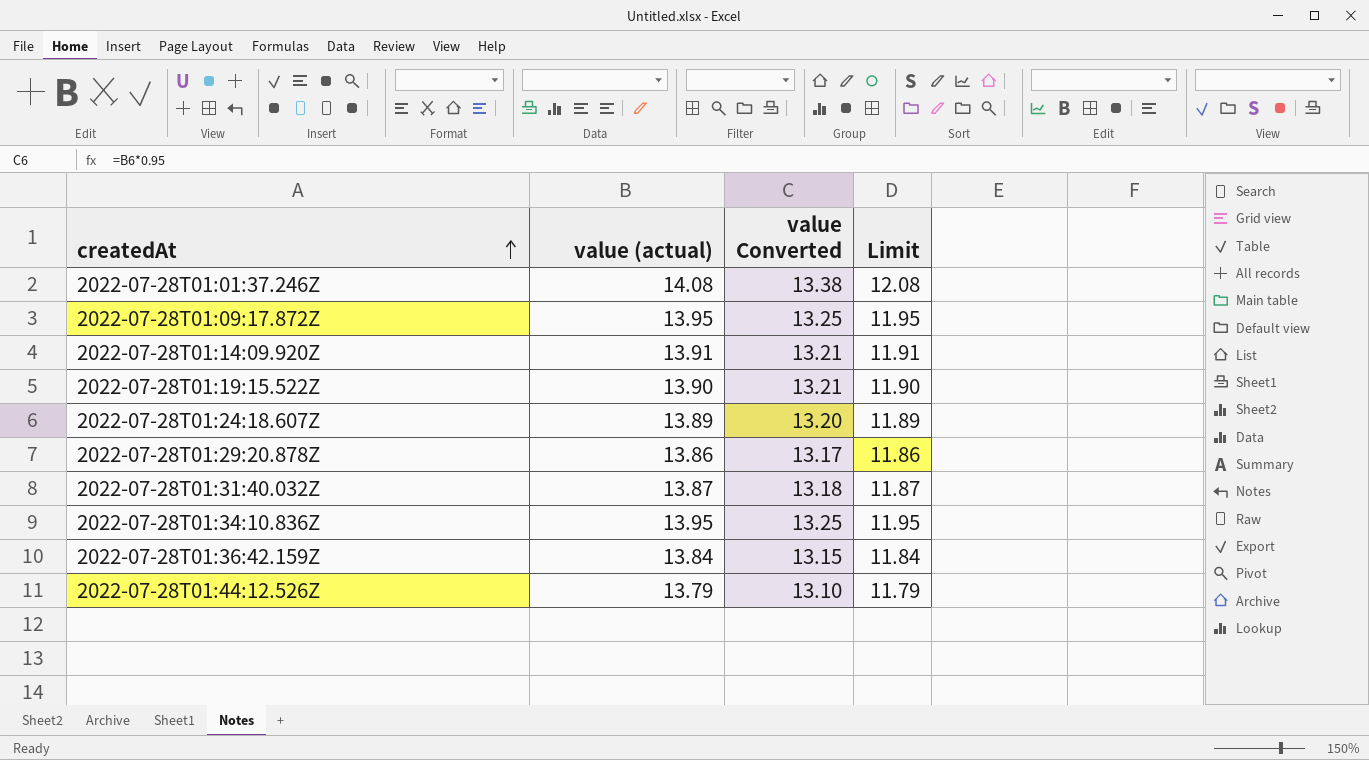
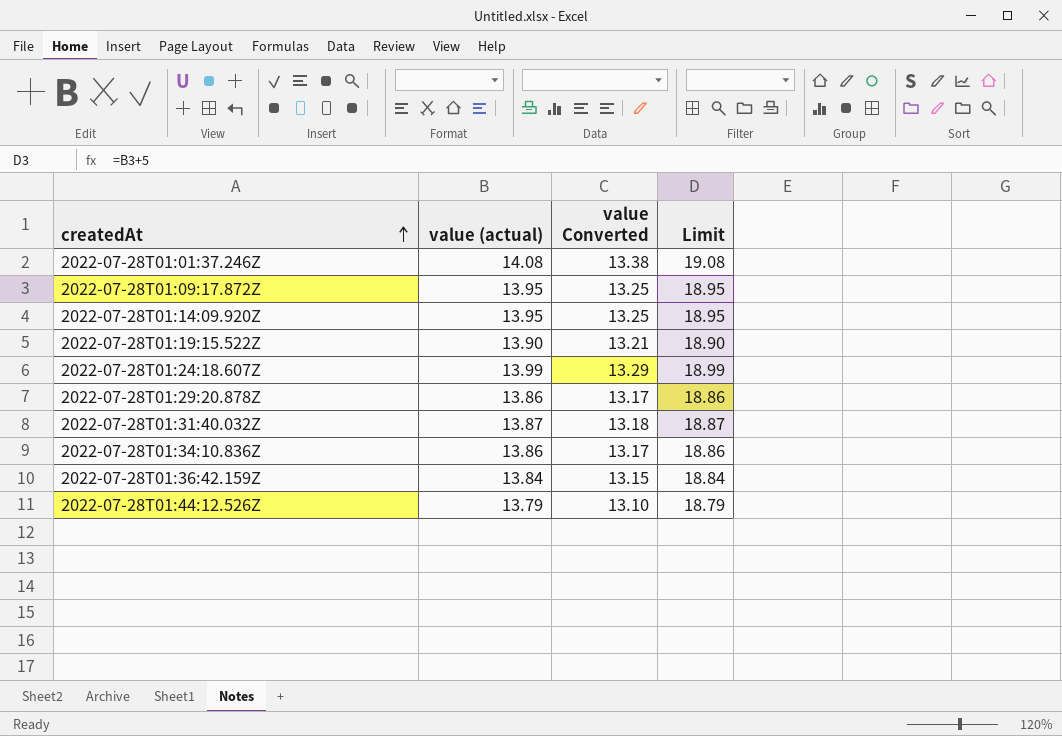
column Limit | formula: [value (actual)] - 2 -> [value (actual)] + 5
2022-07-28T01:14:09.920Z | value (actual): 13.91 -> 13.95
2022-07-28T01:14:09.920Z | value Converted: 13.21 -> 13.25
2022-07-28T01:24:18.607Z | value (actual): 13.89 -> 13.99
2022-07-28T01:24:18.607Z | value Converted: 13.20 -> 13.29
2022-07-28T01:34:10.836Z | value (actual): 13.95 -> 13.86
2022-07-28T01:34:10.836Z | value Converted: 13.25 -> 13.17

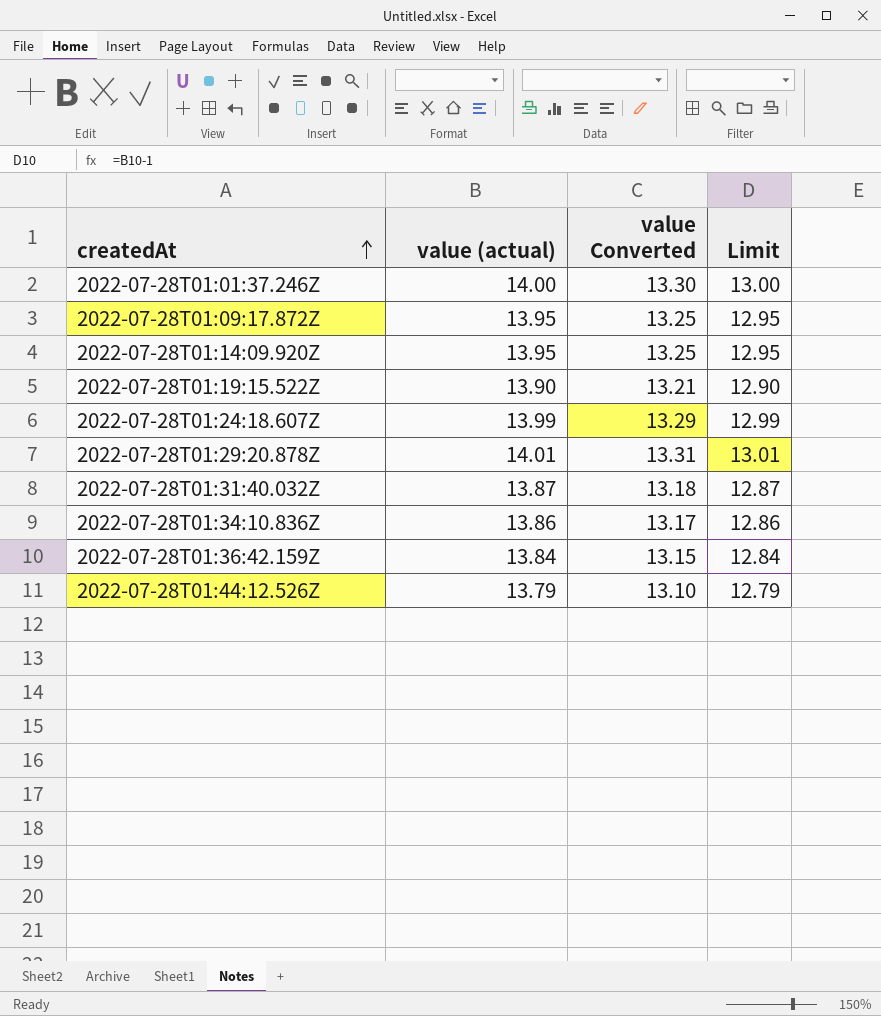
column Limit | formula: [value (actual)] + 5 -> [value (actual)] - 1
2022-07-28T01:01:37.246Z | value (actual): 14.08 -> 14.00
2022-07-28T01:01:37.246Z | value Converted: 13.38 -> 13.30
2022-07-28T01:29:20.878Z | value (actual): 13.86 -> 14.01
2022-07-28T01:29:20.878Z | value Converted: 13.17 -> 13.31

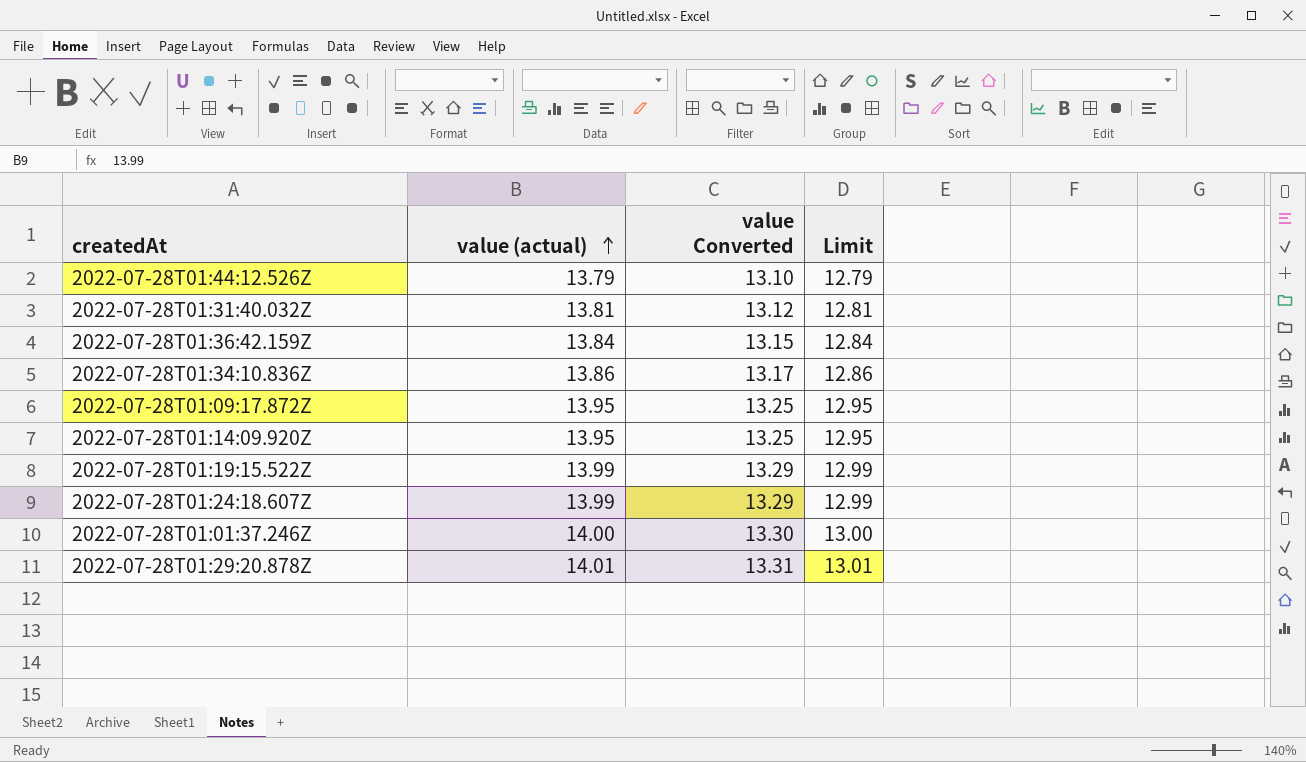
row order: createdAt ascending -> value (actual) ascending
2022-07-28T01:31:40.032Z | value (actual): 13.87 -> 13.81
2022-07-28T01:31:40.032Z | value Converted: 13.18 -> 13.12
2022-07-28T01:31:40.032Z | Limit: 12.87 -> 12.81
2022-07-28T01:19:15.522Z | value (actual): 13.90 -> 13.99
2022-07-28T01:19:15.522Z | value Converted: 13.21 -> 13.29
2022-07-28T01:19:15.522Z | Limit: 12.90 -> 12.99

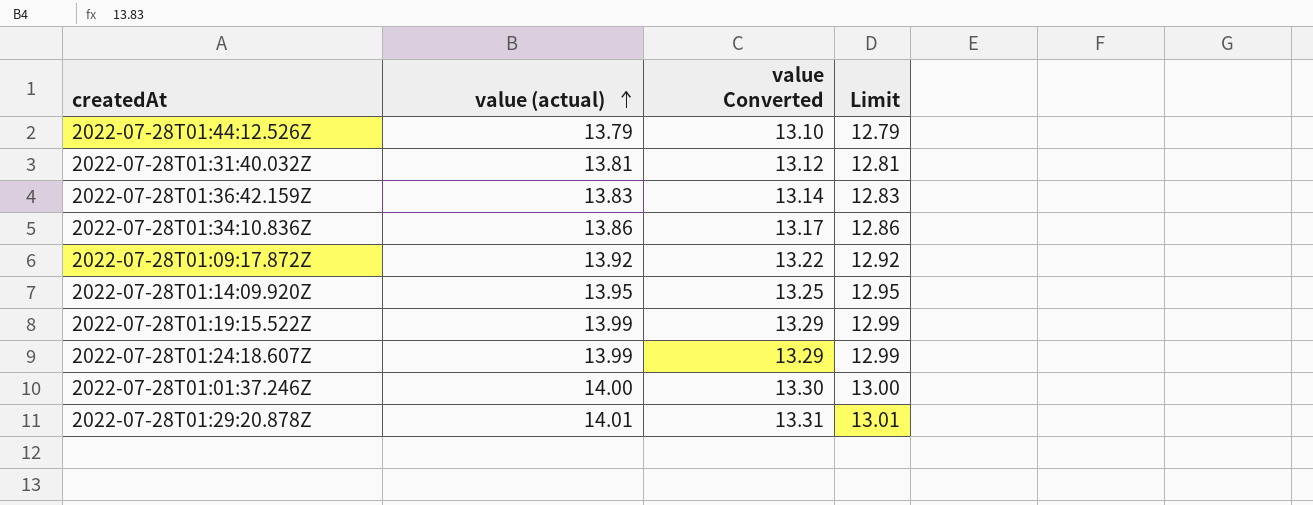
2022-07-28T01:36:42.159Z | value (actual): 13.84 -> 13.83
2022-07-28T01:36:42.159Z | value Converted: 13.15 -> 13.14
2022-07-28T01:36:42.159Z | Limit: 12.84 -> 12.83
2022-07-28T01:09:17.872Z | value (actual): 13.95 -> 13.92
2022-07-28T01:09:17.872Z | value Converted: 13.25 -> 13.22
2022-07-28T01:09:17.872Z | Limit: 12.95 -> 12.92

